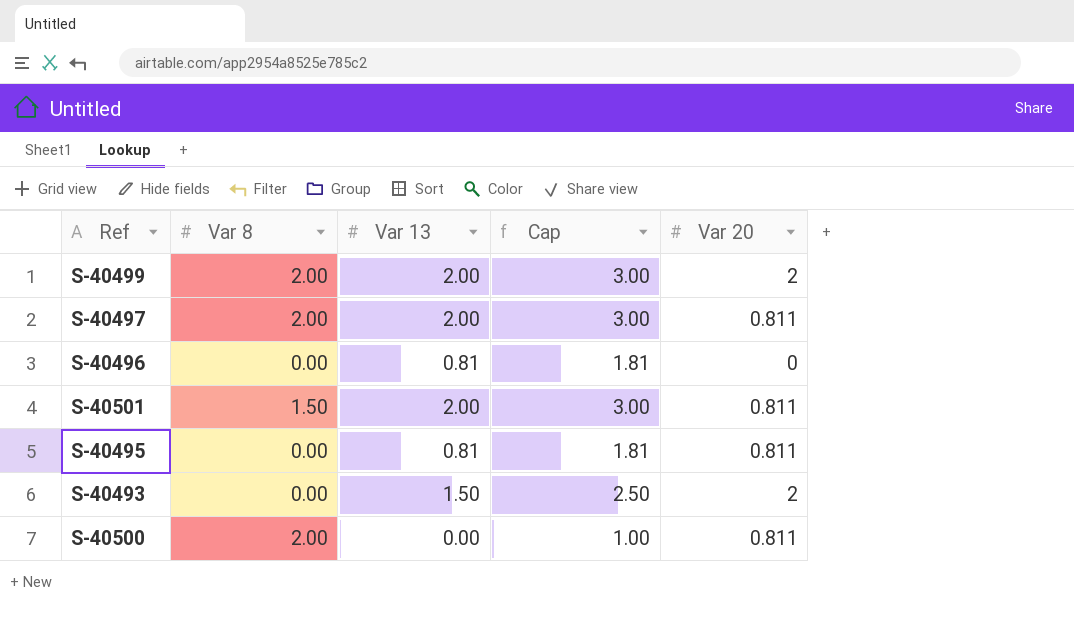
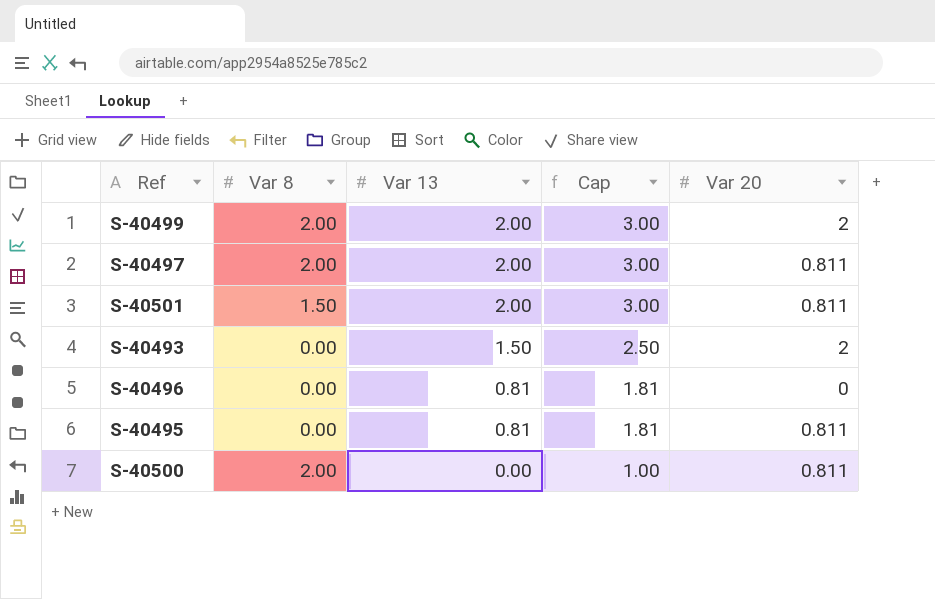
row order: none -> Var 13 descending

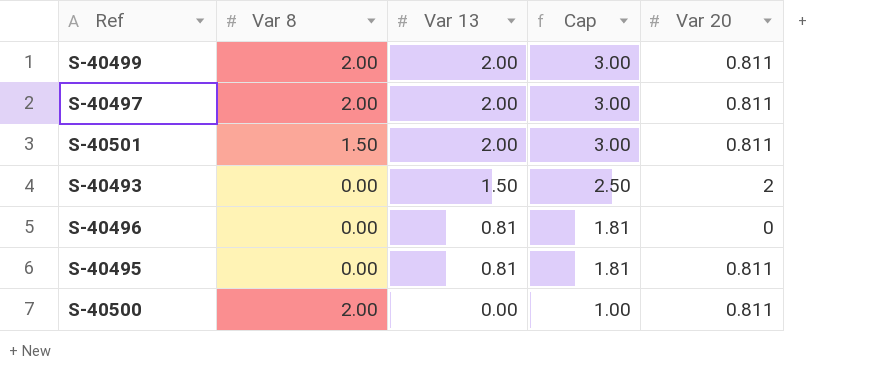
S-40499 | Var 20: 2 -> 0.811

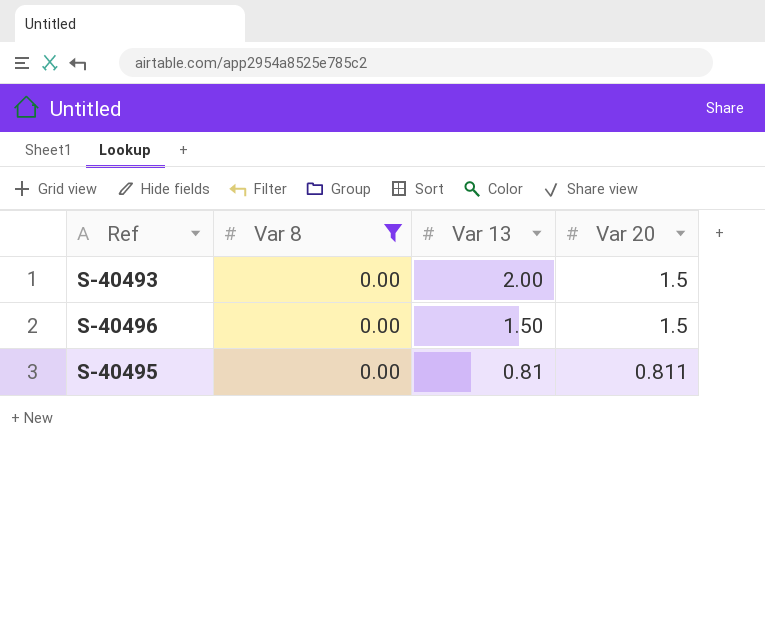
filter: none -> Var 8 = 0.00
column Cap | formula: [Var 13] + 1 -> none
S-40493 | Var 13: 1.50 -> 2.00
S-40493 | Var 20: 2 -> 1.5
S-40496 | Var 13: 0.81 -> 1.50
S-40496 | Var 20: 0 -> 1.5

